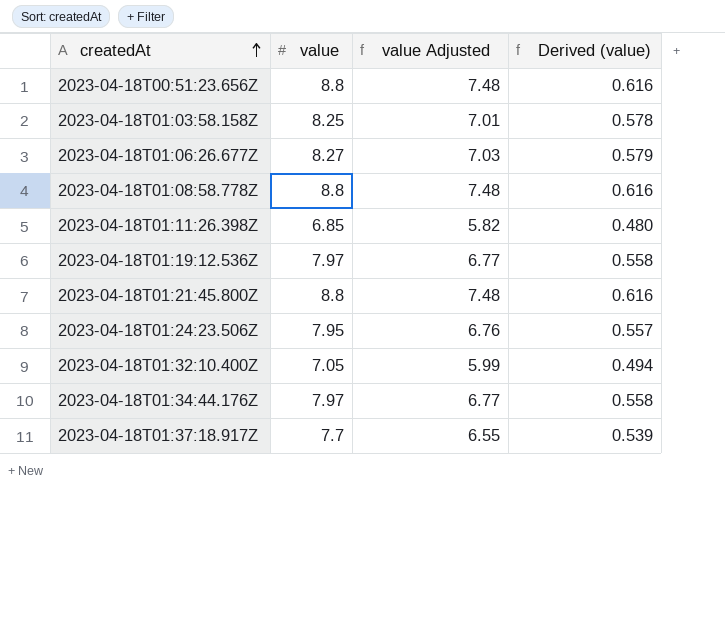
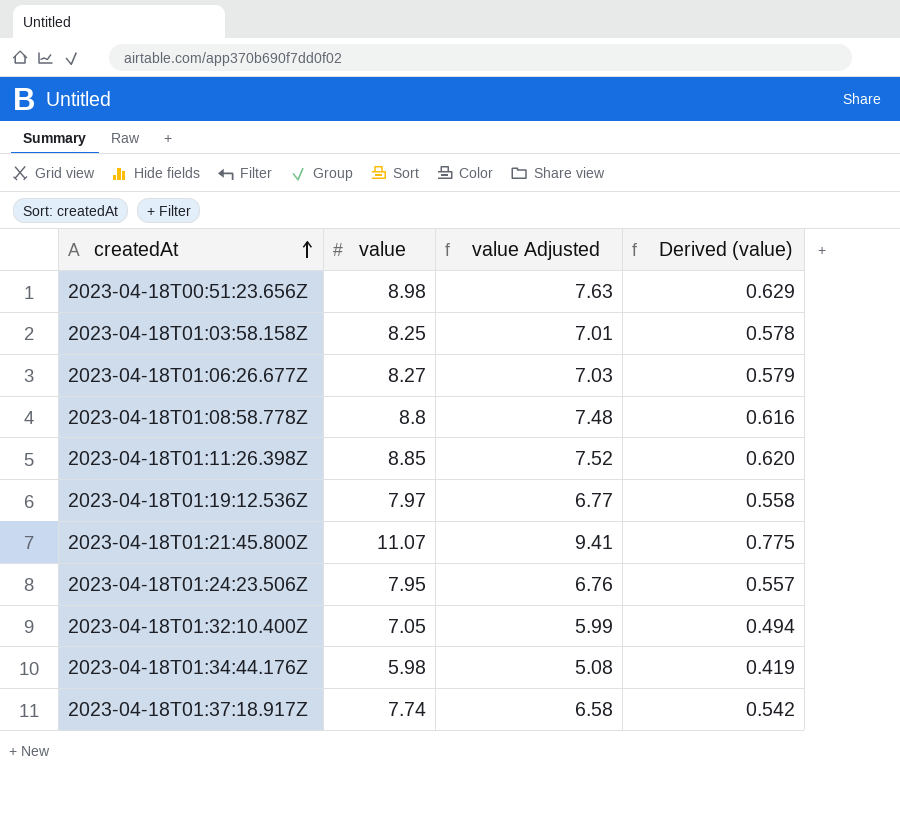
2023-04-18T00:51:23.656Z | value: 8.8 -> 8.98
2023-04-18T00:51:23.656Z | value Adjusted: 7.48 -> 7.63
2023-04-18T00:51:23.656Z | Derived (value): 0.616 -> 0.629
2023-04-18T01:11:26.398Z | value: 6.85 -> 8.85
2023-04-18T01:11:26.398Z | value Adjusted: 5.82 -> 7.52
2023-04-18T01:11:26.398Z | Derived (value): 0.480 -> 0.620
2023-04-18T01:21:45.800Z | value: 8.8 -> 11.07
2023-04-18T01:21:45.800Z | value Adjusted: 7.48 -> 9.41
2023-04-18T01:21:45.800Z | Derived (value): 0.616 -> 0.775
2023-04-18T01:34:44.176Z | value: 7.97 -> 5.98
2023-04-18T01:34:44.176Z | value Adjusted: 6.77 -> 5.08
2023-04-18T01:34:44.176Z | Derived (value): 0.558 -> 0.419
2023-04-18T01:37:18.917Z | value: 7.7 -> 7.74
2023-04-18T01:37:18.917Z | value Adjusted: 6.55 -> 6.58
2023-04-18T01:37:18.917Z | Derived (value): 0.539 -> 0.542

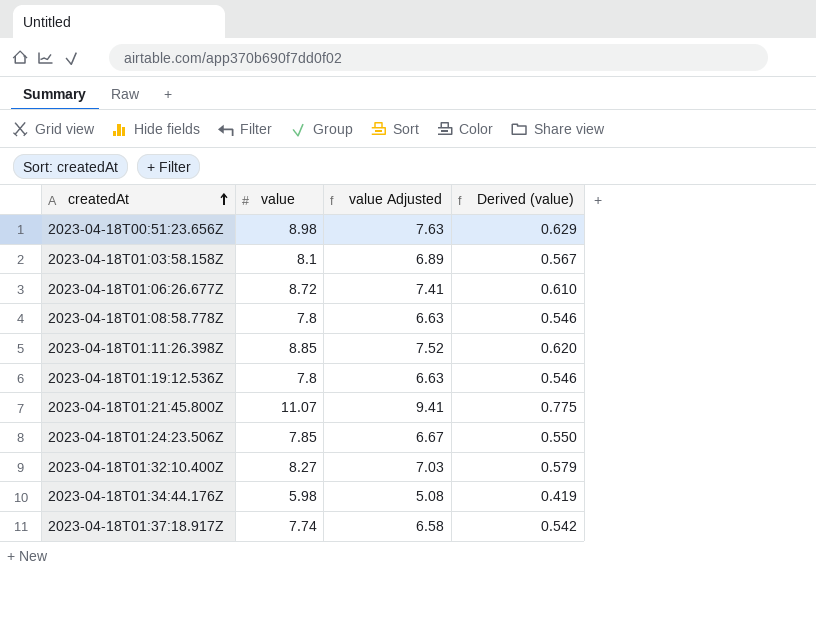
2023-04-18T01:03:58.158Z | value: 8.25 -> 8.1
2023-04-18T01:03:58.158Z | value Adjusted: 7.01 -> 6.89
2023-04-18T01:03:58.158Z | Derived (value): 0.578 -> 0.567
2023-04-18T01:06:26.677Z | value: 8.27 -> 8.72
2023-04-18T01:06:26.677Z | value Adjusted: 7.03 -> 7.41
2023-04-18T01:06:26.677Z | Derived (value): 0.579 -> 0.610
2023-04-18T01:08:58.778Z | value: 8.8 -> 7.8
2023-04-18T01:08:58.778Z | value Adjusted: 7.48 -> 6.63
2023-04-18T01:08:58.778Z | Derived (value): 0.616 -> 0.546
2023-04-18T01:19:12.536Z | value: 7.97 -> 7.8
2023-04-18T01:19:12.536Z | value Adjusted: 6.77 -> 6.63
2023-04-18T01:19:12.536Z | Derived (value): 0.558 -> 0.546
2023-04-18T01:24:23.506Z | value: 7.95 -> 7.85
2023-04-18T01:24:23.506Z | value Adjusted: 6.76 -> 6.67
2023-04-18T01:24:23.506Z | Derived (value): 0.557 -> 0.550
2023-04-18T01:32:10.400Z | value: 7.05 -> 8.27
2023-04-18T01:32:10.400Z | value Adjusted: 5.99 -> 7.03
2023-04-18T01:32:10.400Z | Derived (value): 0.494 -> 0.579

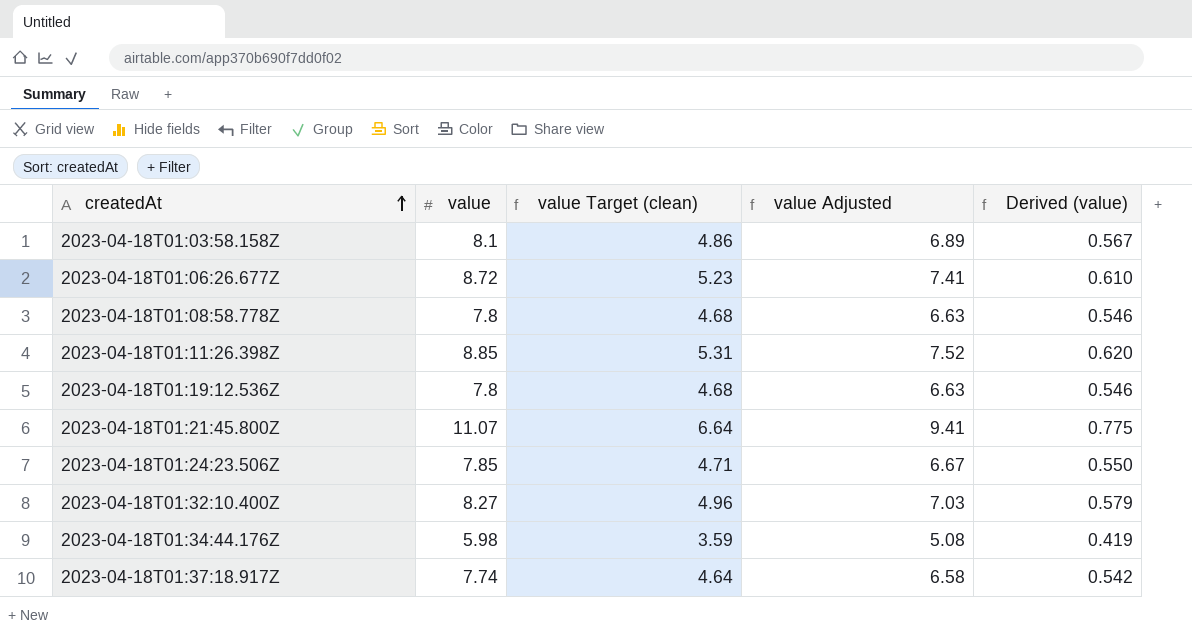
column value Target (clean) | formula: none -> [value] * 0.6
row 2023-04-18T00:51:23.656Z: 8.98 | 7.63 | 0.629 -> none

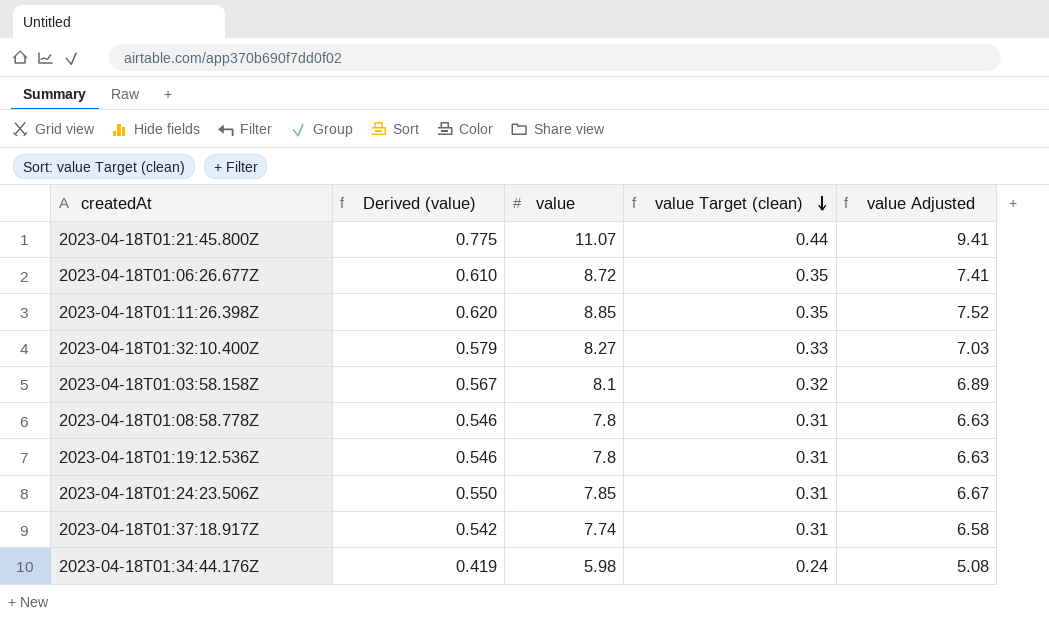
row order: createdAt ascending -> value Target (clean) descending
column Derived (value) | position: 5 -> 2
column value Target (clean) | formula: [value] * 0.6 -> [value] * 0.04

